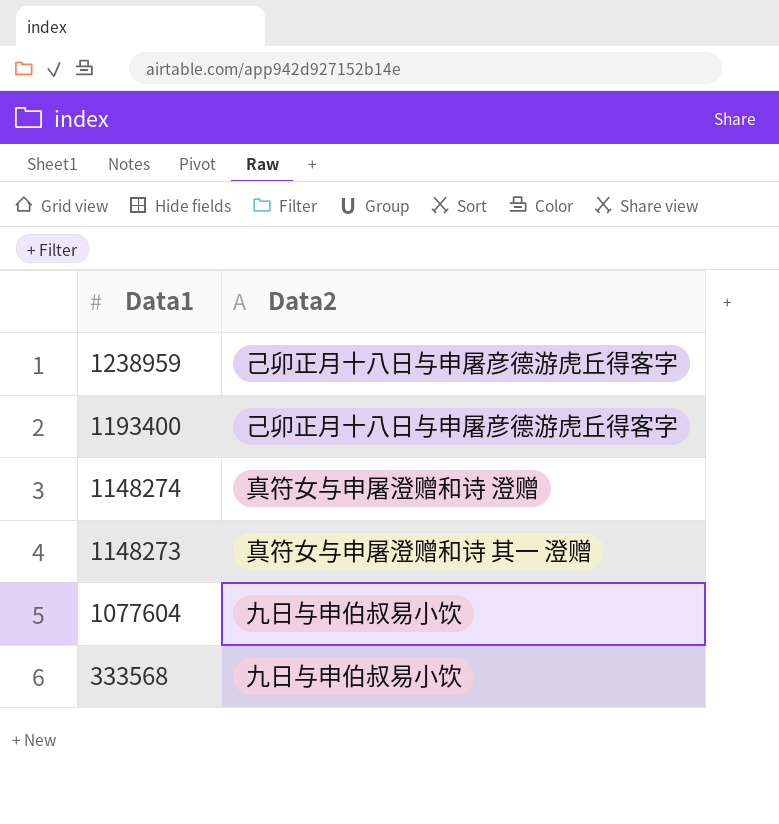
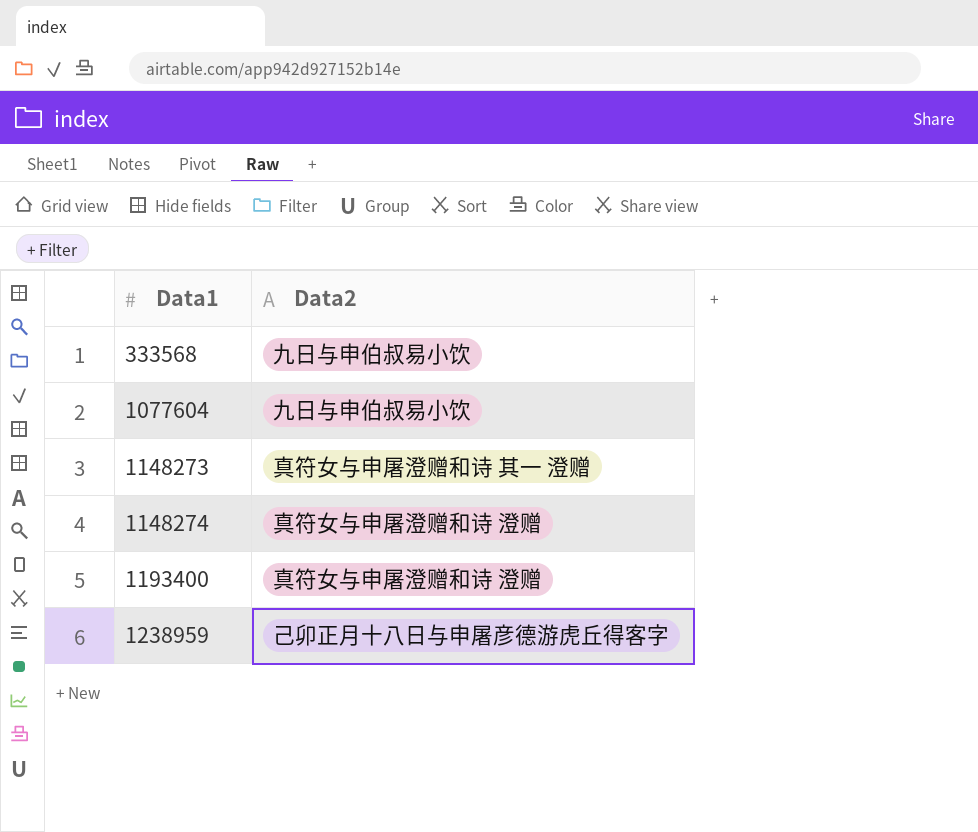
row order: Data1 descending -> Data1 ascending
1193400 | Data2: 己卯正月十八日与申屠彦德游虎丘得客字 -> 真符女与申屠澄赠和诗 澄赠

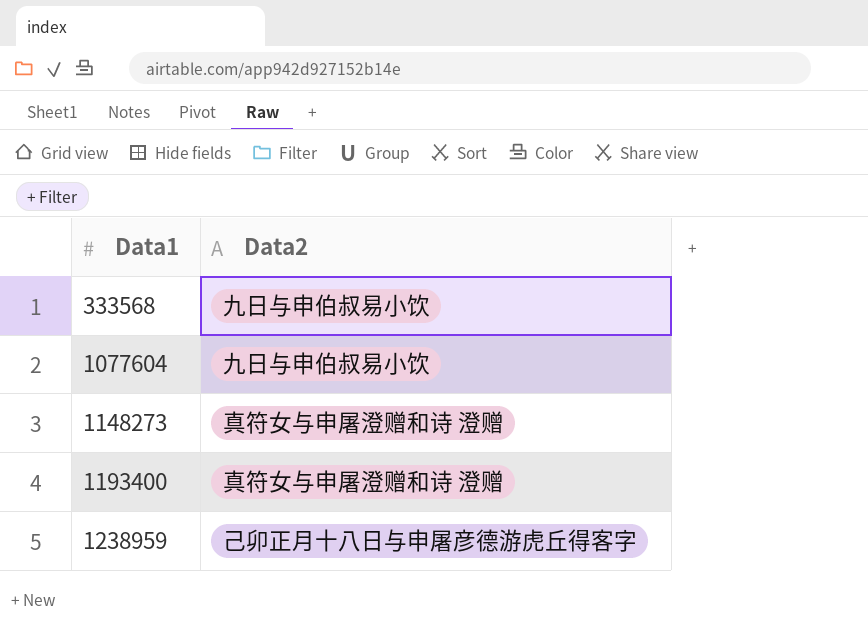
row 1148274: 真符女与申屠澄赠和诗 澄赠 -> none
1148273 | Data2: 真符女与申屠澄赠和诗 其一 澄赠 -> 真符女与申屠澄赠和诗 澄赠

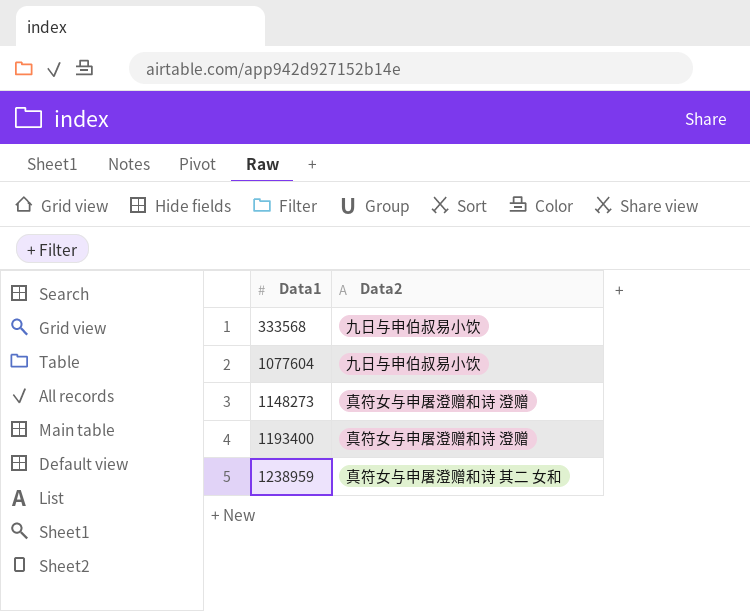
1238959 | Data2: 己卯正月十八日与申屠彦德游虎丘得客字 -> 真符女与申屠澄赠和诗 其二 女和

